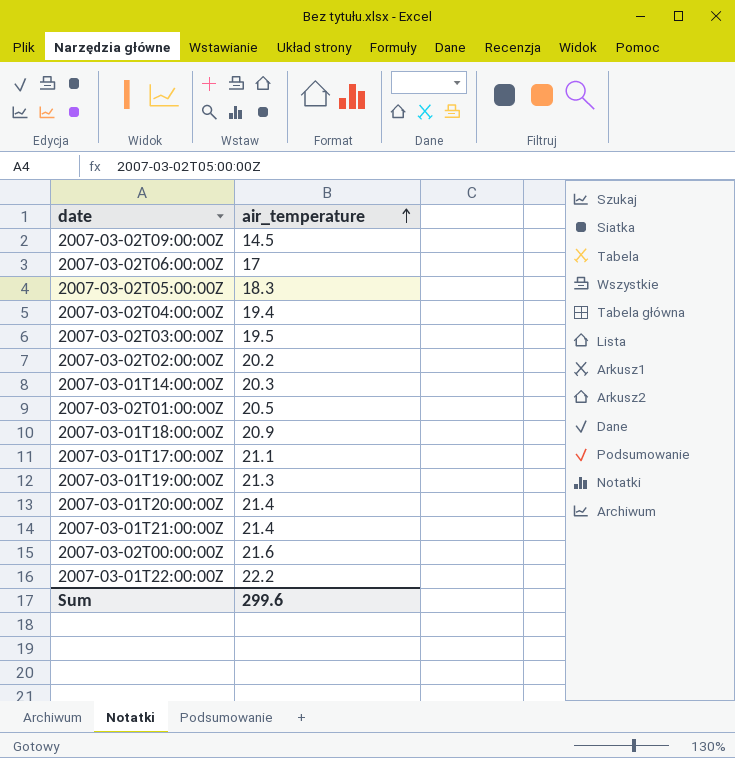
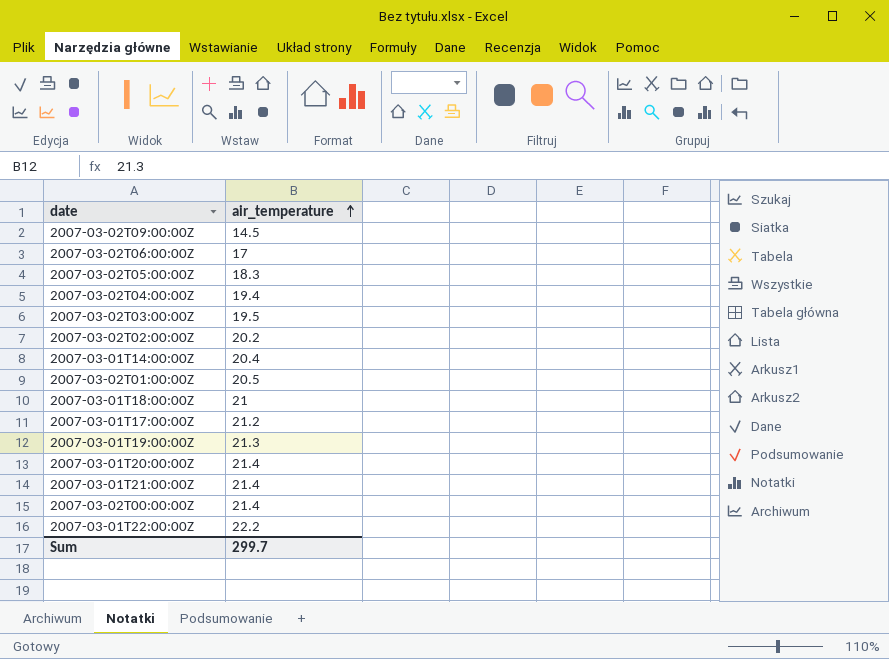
2007-03-01T14:00:00Z | air_temperature: 20.3 -> 20.4
2007-03-01T18:00:00Z | air_temperature: 20.9 -> 21
2007-03-01T17:00:00Z | air_temperature: 21.1 -> 21.2
2007-03-02T00:00:00Z | air_temperature: 21.6 -> 21.4
Sum | air_temperature: 299.6 -> 299.7

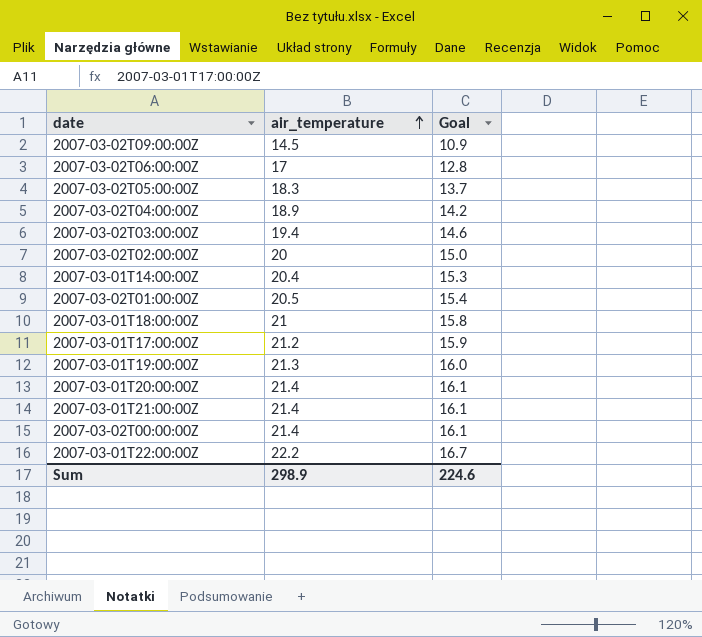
column Goal | formula: none -> [air_temperature] * 0.75
2007-03-02T04:00:00Z | air_temperature: 19.4 -> 18.9
2007-03-02T03:00:00Z | air_temperature: 19.5 -> 19.4
2007-03-02T02:00:00Z | air_temperature: 20.2 -> 20
Sum | air_temperature: 299.7 -> 298.9

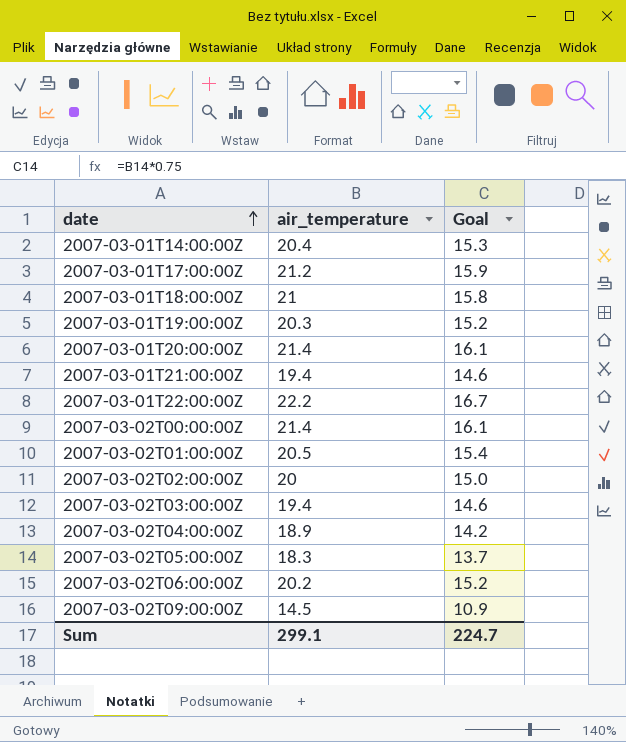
row order: air_temperature ascending -> date ascending
2007-03-01T19:00:00Z | air_temperature: 21.3 -> 20.3
2007-03-01T19:00:00Z | Goal: 16.0 -> 15.2
2007-03-01T21:00:00Z | air_temperature: 21.4 -> 19.4
2007-03-01T21:00:00Z | Goal: 16.1 -> 14.6
2007-03-02T06:00:00Z | air_temperature: 17 -> 20.2
2007-03-02T06:00:00Z | Goal: 12.8 -> 15.2
Sum | air_temperature: 298.9 -> 299.1
Sum | Goal: 224.6 -> 224.7

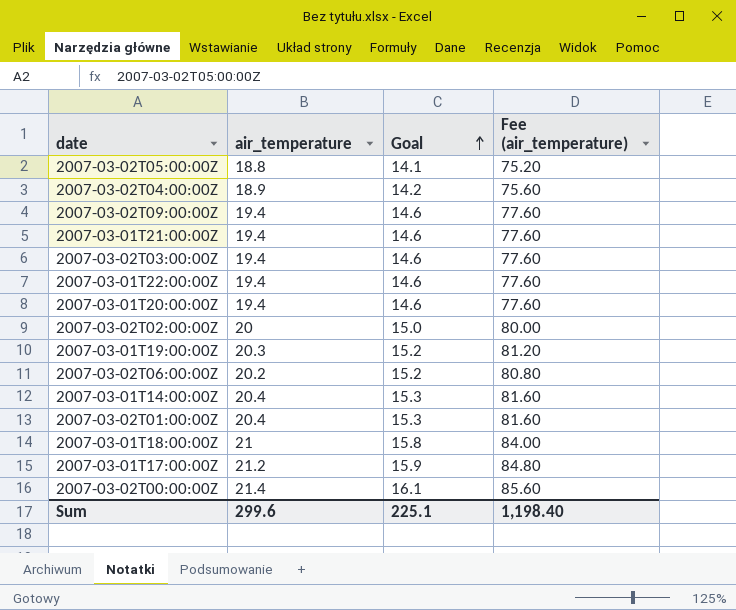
row order: date ascending -> Goal ascending
column Fee (air_temperature) | formula: none -> [air_temperature] * 4
2007-03-02T05:00:00Z | air_temperature: 18.3 -> 18.8
2007-03-02T05:00:00Z | Goal: 13.7 -> 14.1
2007-03-02T09:00:00Z | air_temperature: 14.5 -> 19.4
2007-03-02T09:00:00Z | Goal: 10.9 -> 14.6
2007-03-01T22:00:00Z | air_temperature: 22.2 -> 19.4
2007-03-01T22:00:00Z | Goal: 16.7 -> 14.6
2007-03-01T20:00:00Z | air_temperature: 21.4 -> 19.4
2007-03-01T20:00:00Z | Goal: 16.1 -> 14.6
2007-03-02T01:00:00Z | air_temperature: 20.5 -> 20.4
2007-03-02T01:00:00Z | Goal: 15.4 -> 15.3
Sum | air_temperature: 299.1 -> 299.6
Sum | Goal: 224.7 -> 225.1

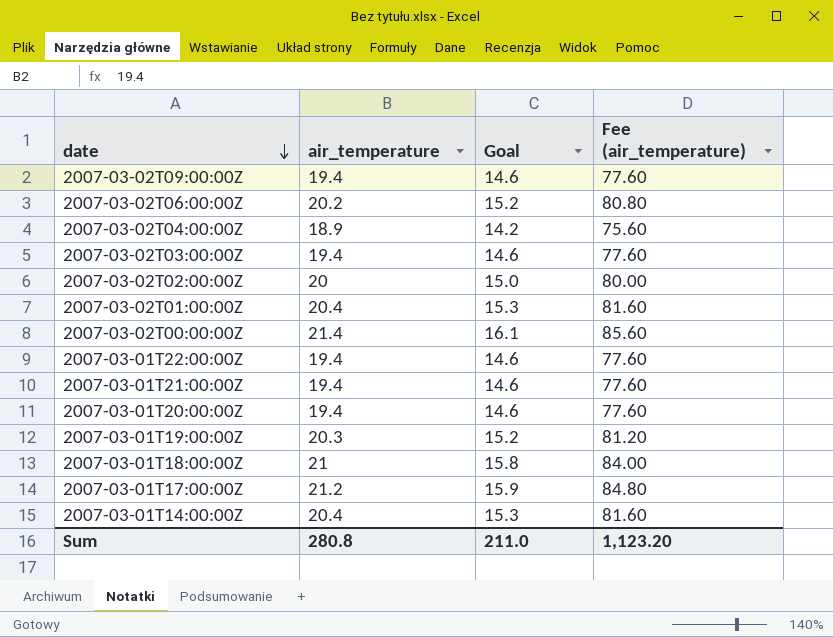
row order: Goal ascending -> date descending
row 2007-03-02T05:00:00Z: 18.8 | 14.1 | 75.20 -> none
Sum | air_temperature: 299.6 -> 280.8
Sum | Goal: 225.1 -> 211.0
Sum | Fee (air_temperature): 1,198.40 -> 1,123.20

